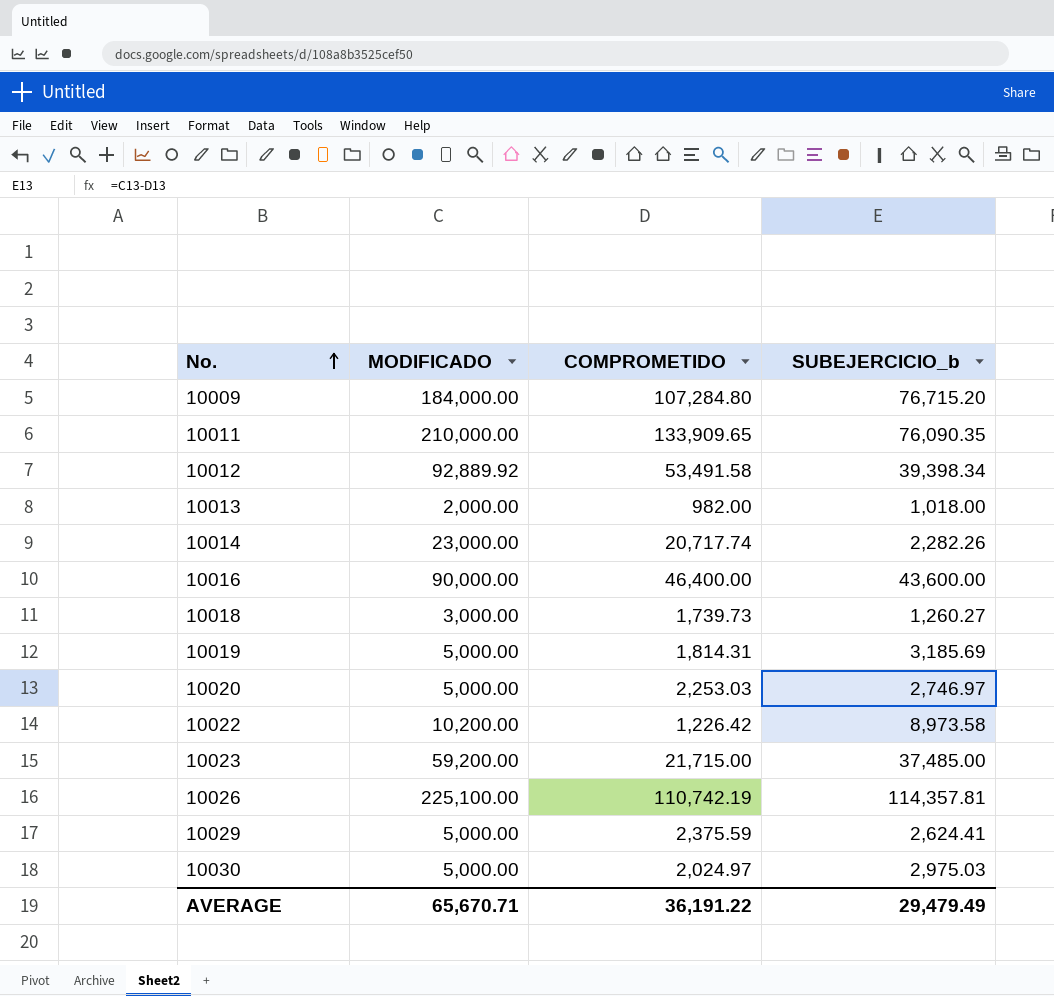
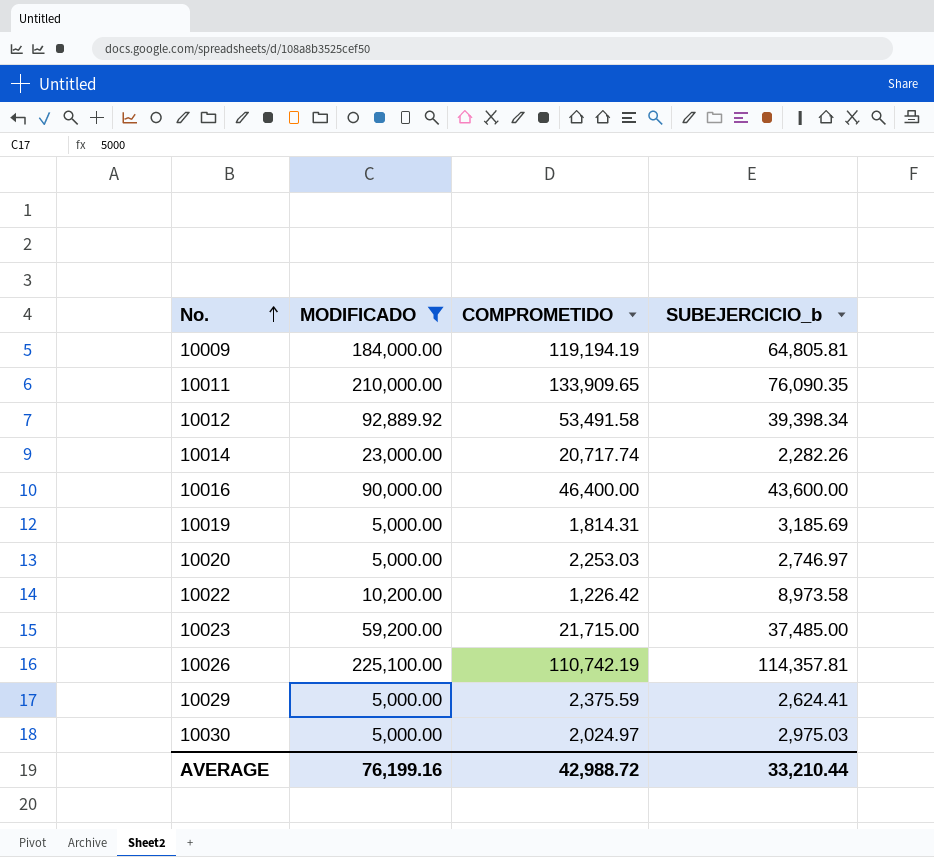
filter: none -> MODIFICADO >= 5,000.00
10009 | COMPROMETIDO: 107,284.80 -> 119,194.19
10009 | SUBEJERCICIO_b: 76,715.20 -> 64,805.81
AVERAGE | MODIFICADO: 65,670.71 -> 76,199.16
AVERAGE | COMPROMETIDO: 36,191.22 -> 42,988.72
AVERAGE | SUBEJERCICIO_b: 29,479.49 -> 33,210.44

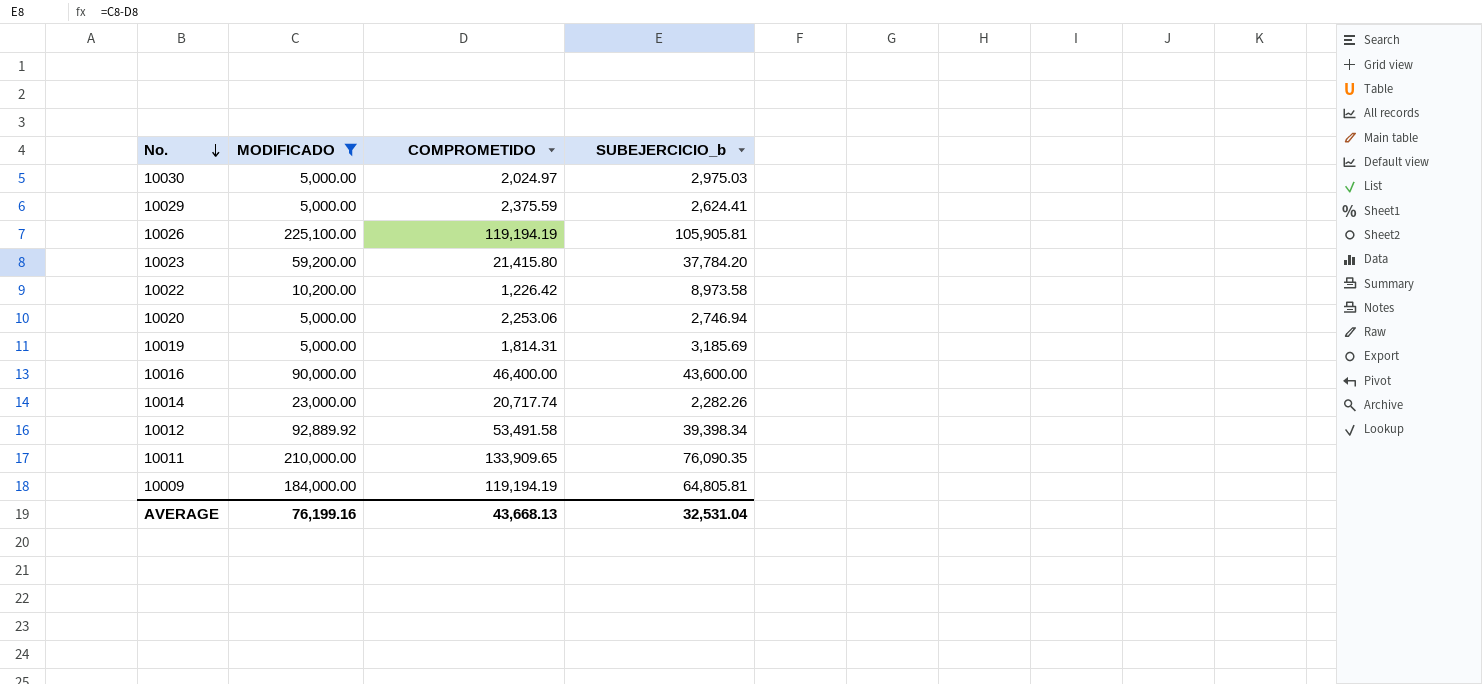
row order: No. ascending -> No. descending
10026 | COMPROMETIDO: 110,742.19 -> 119,194.19
10026 | SUBEJERCICIO_b: 114,357.81 -> 105,905.81
10023 | COMPROMETIDO: 21,715.00 -> 21,415.80
10023 | SUBEJERCICIO_b: 37,485.00 -> 37,784.20
10020 | COMPROMETIDO: 2,253.03 -> 2,253.06
10020 | SUBEJERCICIO_b: 2,746.97 -> 2,746.94
AVERAGE | COMPROMETIDO: 42,988.72 -> 43,668.13
AVERAGE | SUBEJERCICIO_b: 33,210.44 -> 32,531.04

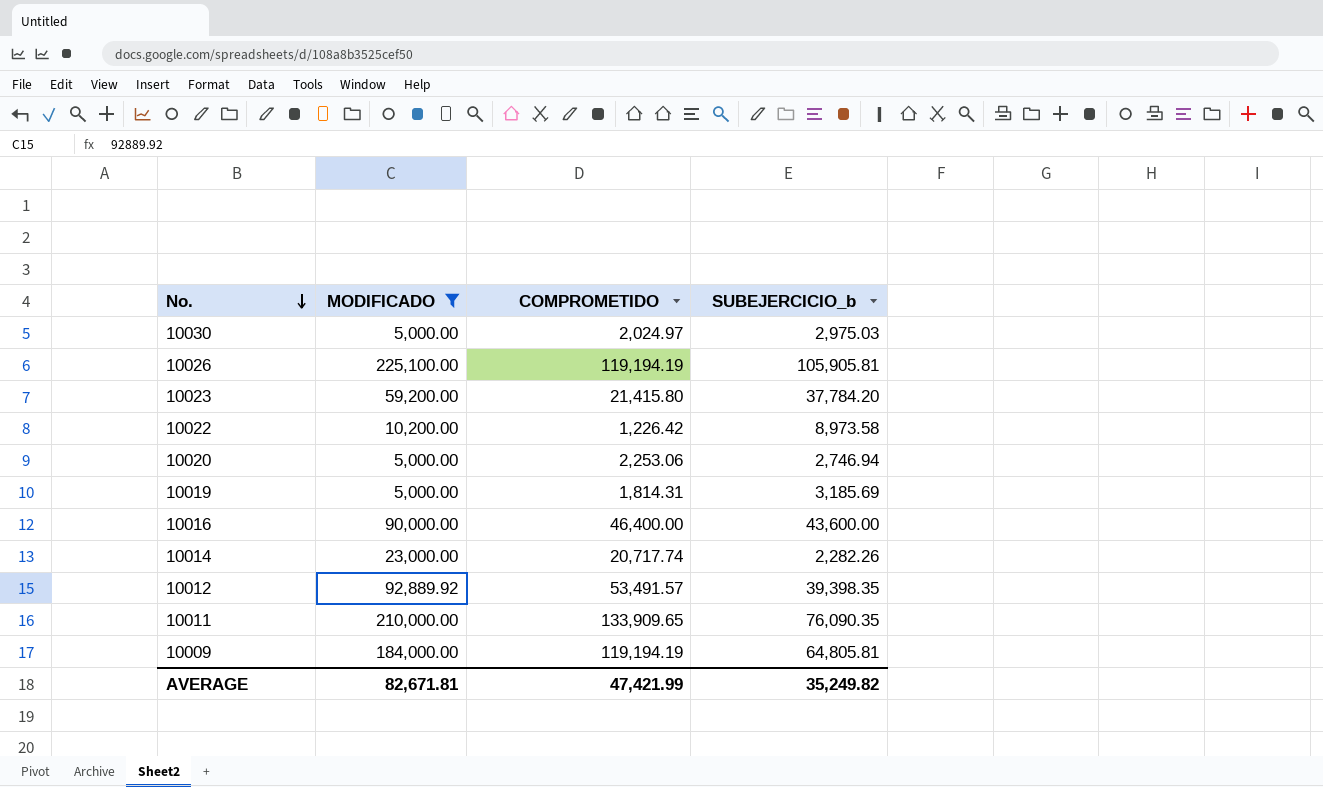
row 10029: 5,000.00 | 2,375.59 | 2,624.41 -> none
10012 | COMPROMETIDO: 53,491.58 -> 53,491.57
10012 | SUBEJERCICIO_b: 39,398.34 -> 39,398.35
AVERAGE | MODIFICADO: 76,199.16 -> 82,671.81
AVERAGE | COMPROMETIDO: 43,668.13 -> 47,421.99
AVERAGE | SUBEJERCICIO_b: 32,531.04 -> 35,249.82

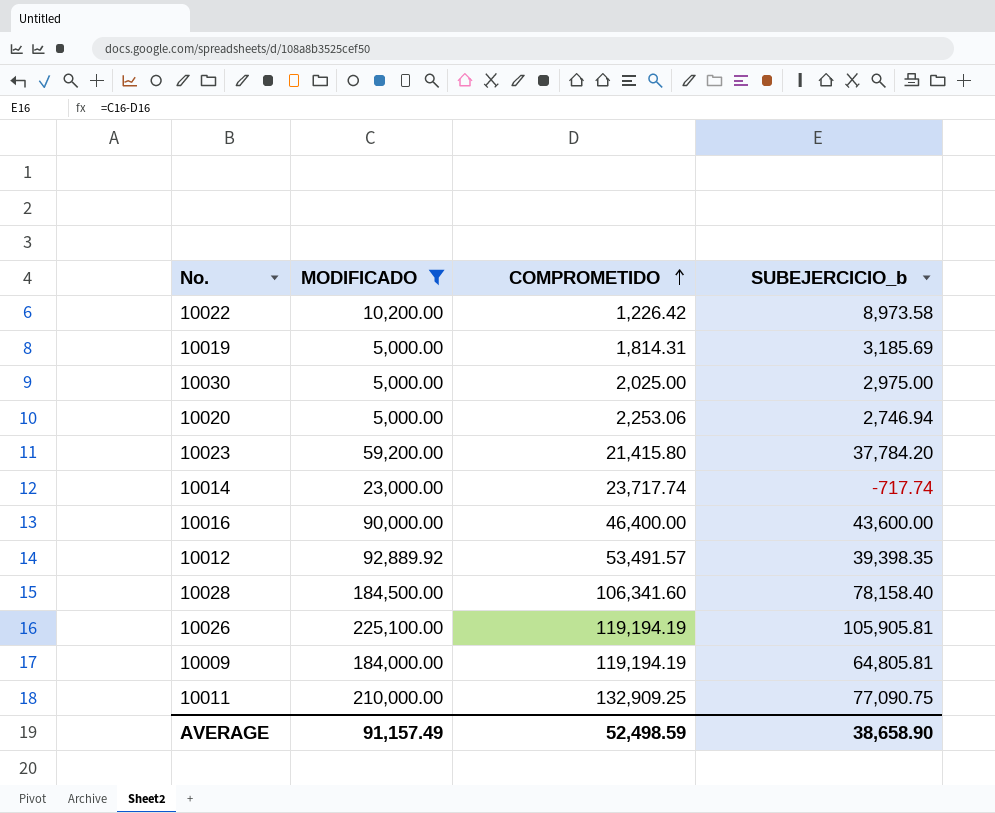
row order: No. descending -> COMPROMETIDO ascending
10030 | COMPROMETIDO: 2,024.97 -> 2,025.00
10030 | SUBEJERCICIO_b: 2,975.03 -> 2,975.00
10014 | COMPROMETIDO: 20,717.74 -> 23,717.74
10014 | SUBEJERCICIO_b: 2,282.26 -> -717.74
row 10028: none -> 184,500.00 | 106,341.60 | 78,158.40
10011 | COMPROMETIDO: 133,909.65 -> 132,909.25
10011 | SUBEJERCICIO_b: 76,090.35 -> 77,090.75
AVERAGE | MODIFICADO: 82,671.81 -> 91,157.49
AVERAGE | COMPROMETIDO: 47,421.99 -> 52,498.59
AVERAGE | SUBEJERCICIO_b: 35,249.82 -> 38,658.90

